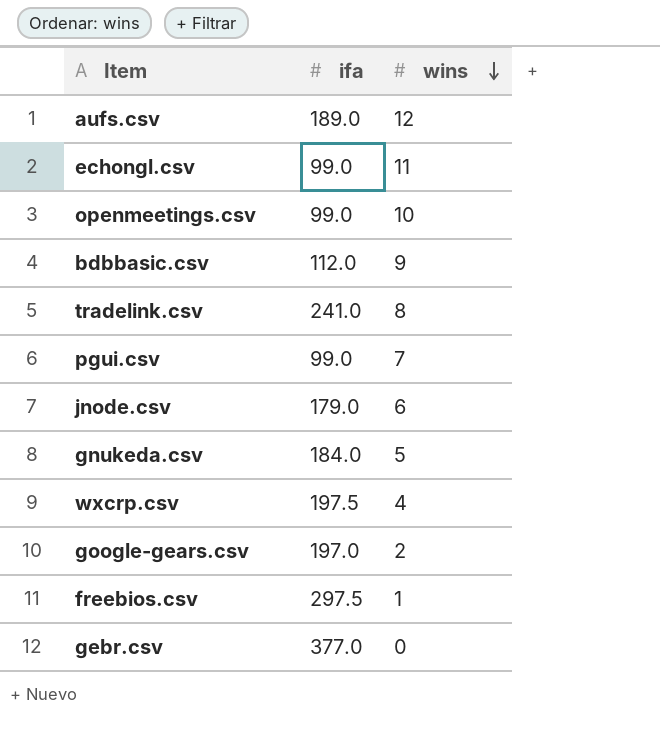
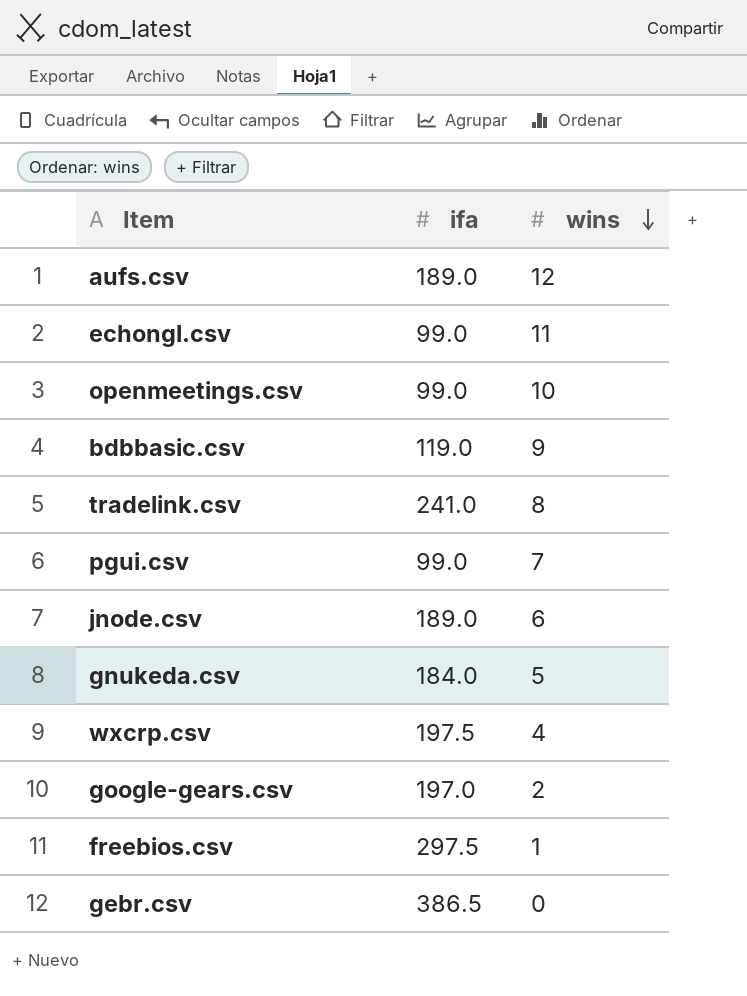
bdbbasic.csv | ifa: 112.0 -> 119.0
jnode.csv | ifa: 179.0 -> 189.0
gebr.csv | ifa: 377.0 -> 386.5

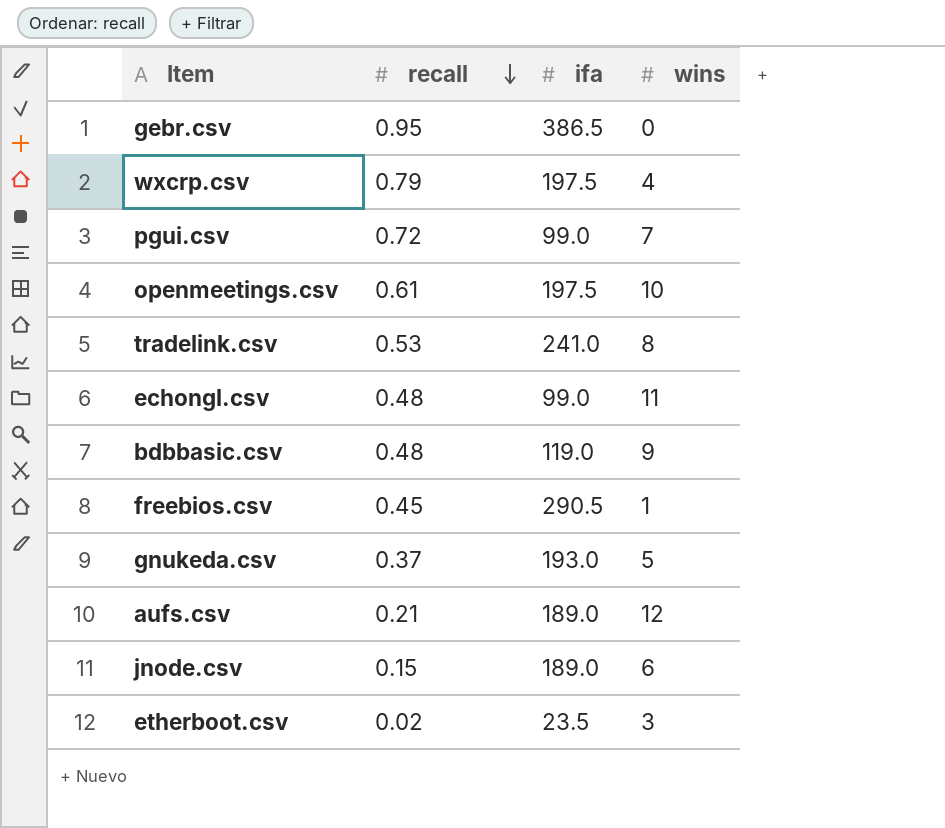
row order: wins descending -> recall descending
column recall | position: none -> 2
row google-gears.csv: 197.0 | 2 -> none
openmeetings.csv | ifa: 99.0 -> 197.5
freebios.csv | ifa: 297.5 -> 290.5
gnukeda.csv | ifa: 184.0 -> 193.0
row etherboot.csv: none -> 0.02 | 23.5 | 3

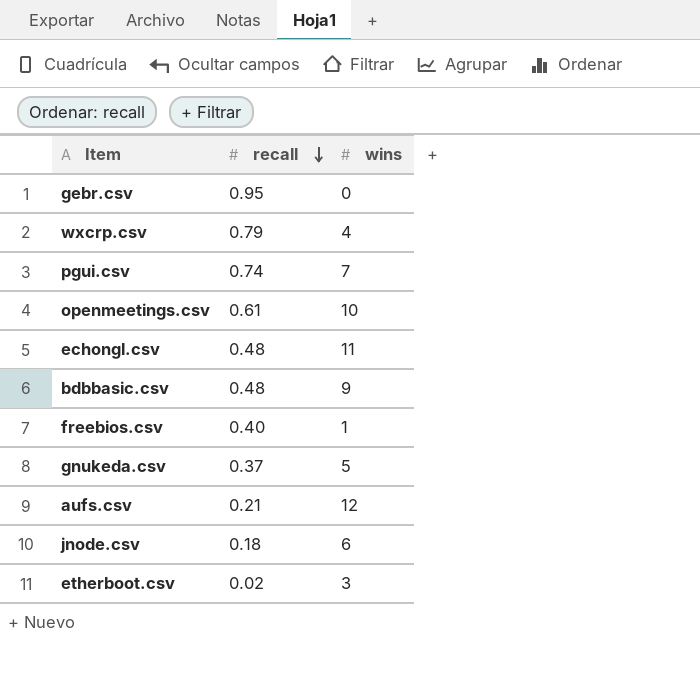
column ifa | position: 3 -> none
row tradelink.csv: 0.53 | 241.0 | 8 -> none
pgui.csv | recall: 0.72 -> 0.74
freebios.csv | recall: 0.45 -> 0.40
jnode.csv | recall: 0.15 -> 0.18

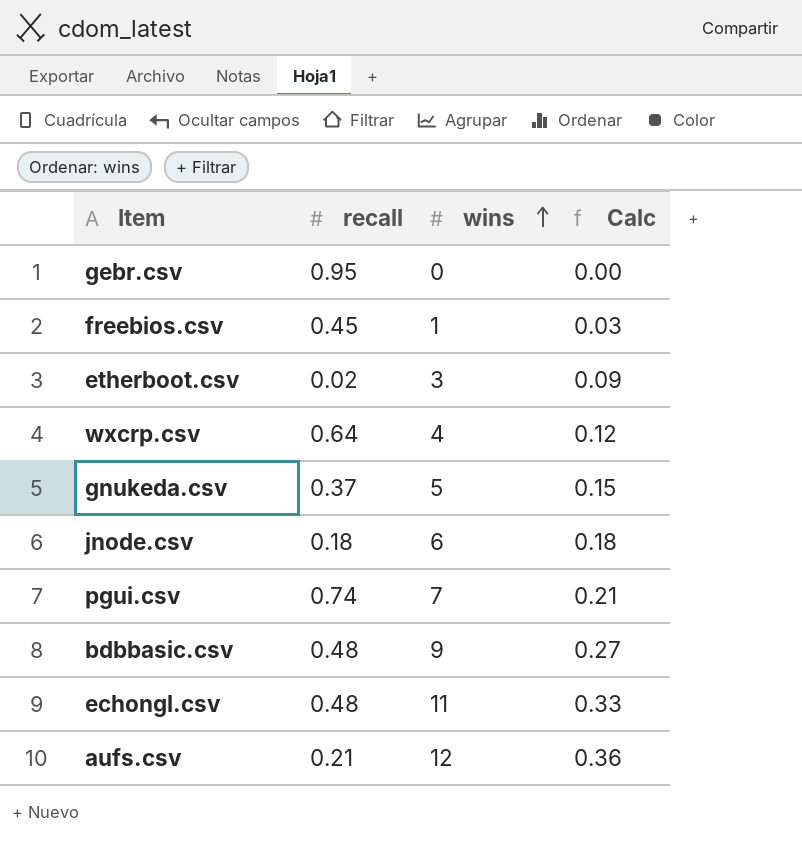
row order: recall descending -> wins ascending
column Calc | formula: none -> [wins] * 0.03
row openmeetings.csv: 0.61 | 10 -> none
freebios.csv | recall: 0.40 -> 0.45
wxcrp.csv | recall: 0.79 -> 0.64

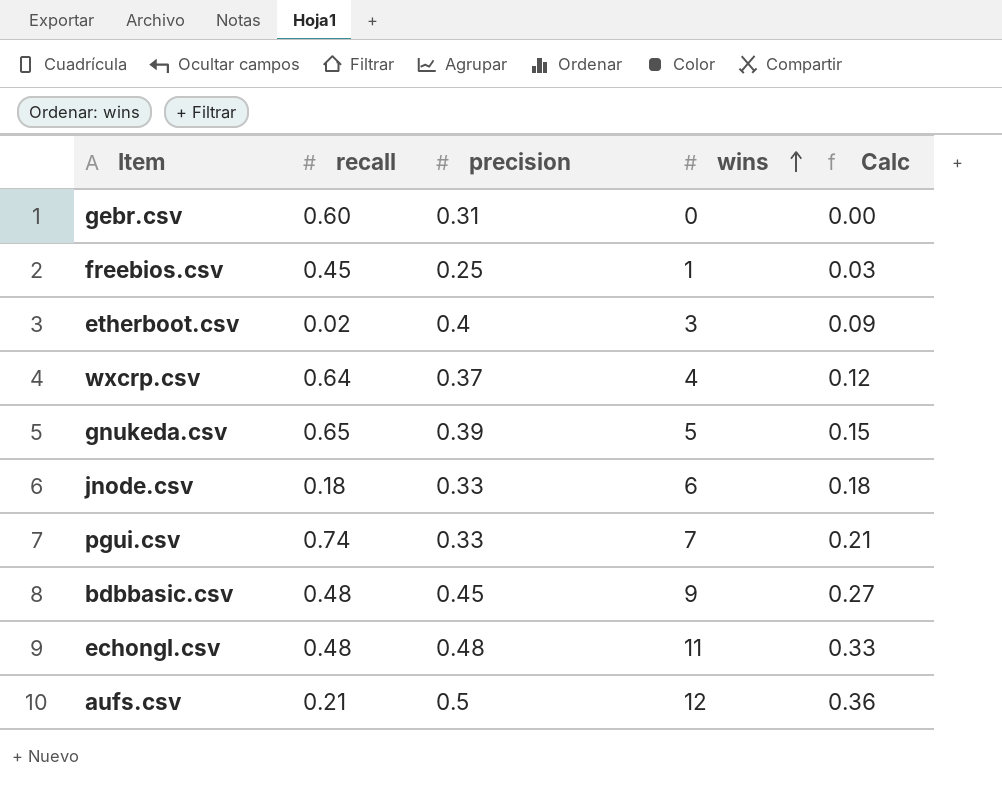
column precision | position: none -> 3
gebr.csv | recall: 0.95 -> 0.60
gnukeda.csv | recall: 0.37 -> 0.65

